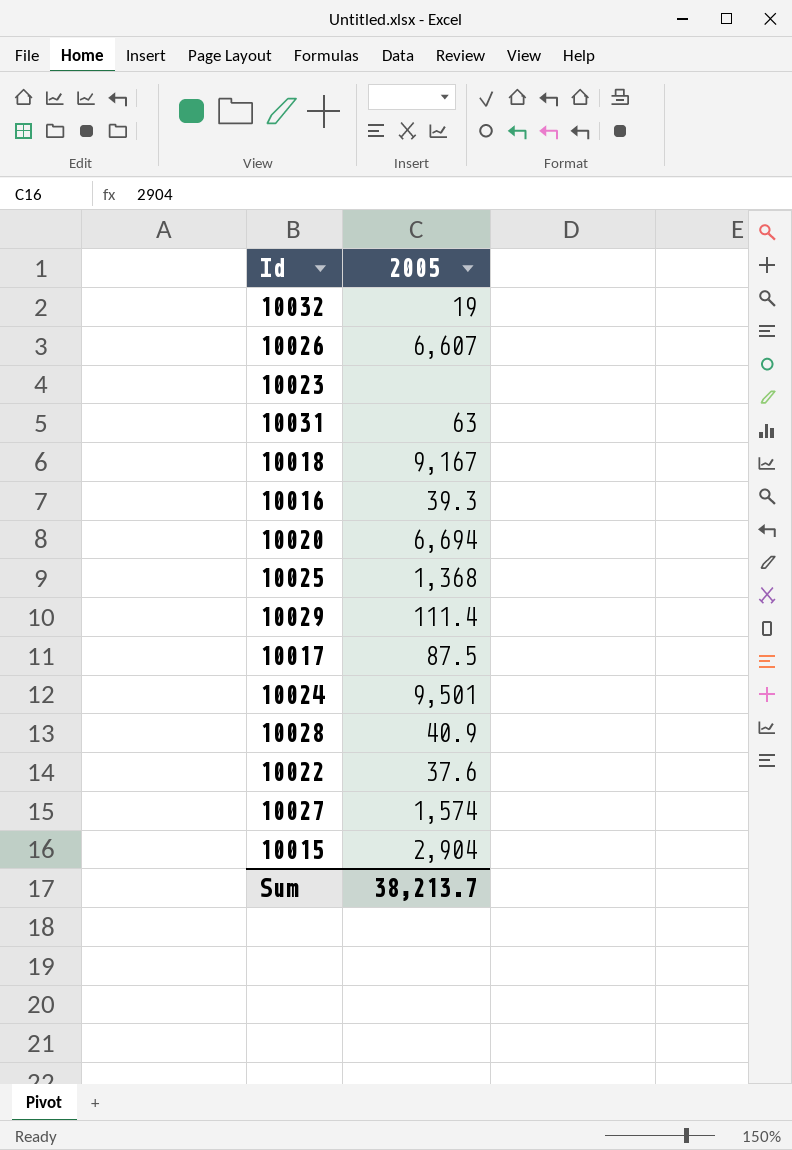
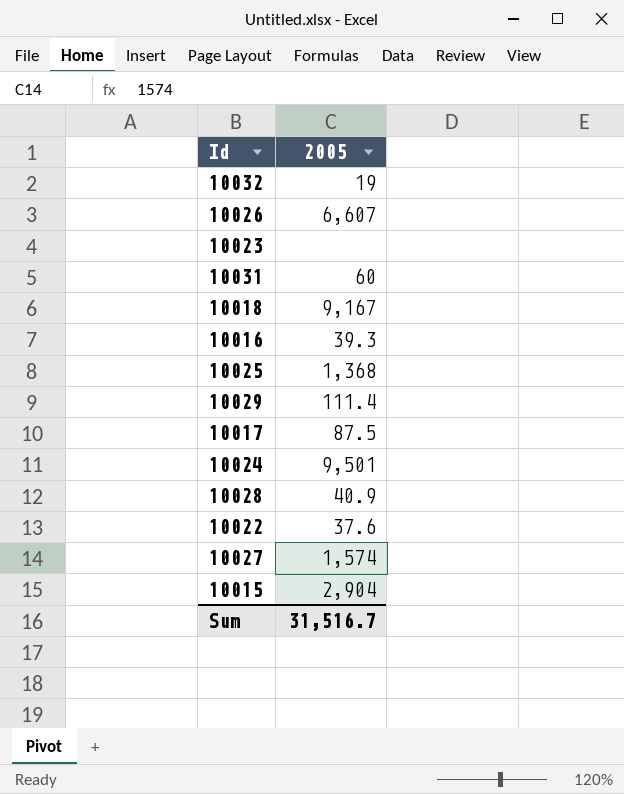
row 10020: 6,694 -> none
10031 | 2005: 63 -> 60
Sum | 2005: 38,213.7 -> 31,516.7

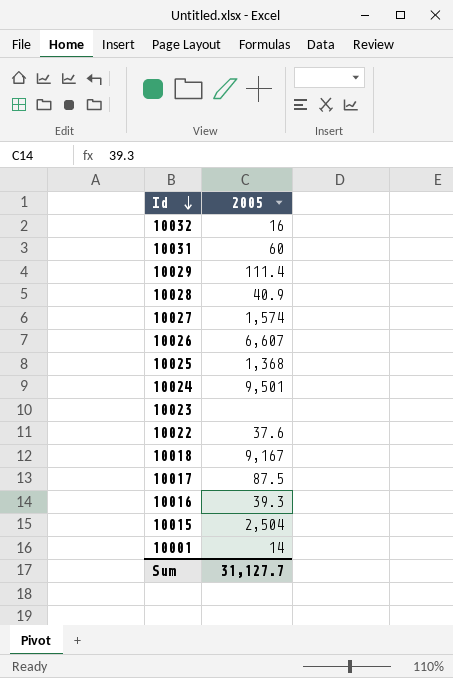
row order: none -> Id descending
10032 | 2005: 19 -> 16
10015 | 2005: 2,904 -> 2,504
row 10001: none -> 14
Sum | 2005: 31,516.7 -> 31,127.7

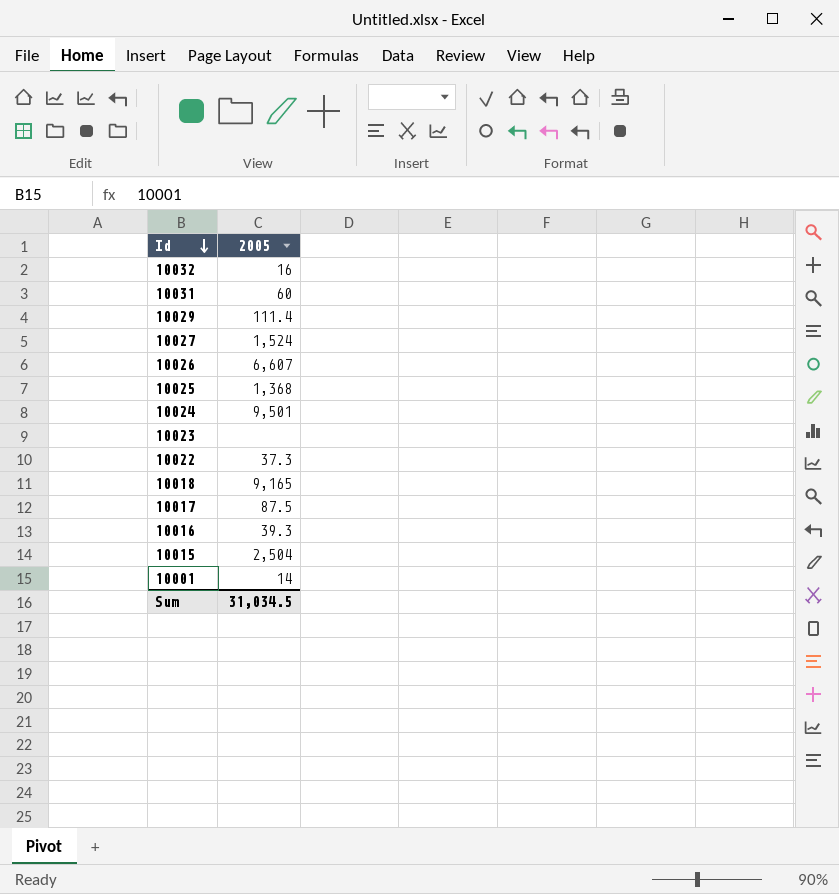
row 10028: 40.9 -> none
10027 | 2005: 1,574 -> 1,524
10022 | 2005: 37.6 -> 37.3
10018 | 2005: 9,167 -> 9,165
Sum | 2005: 31,127.7 -> 31,034.5

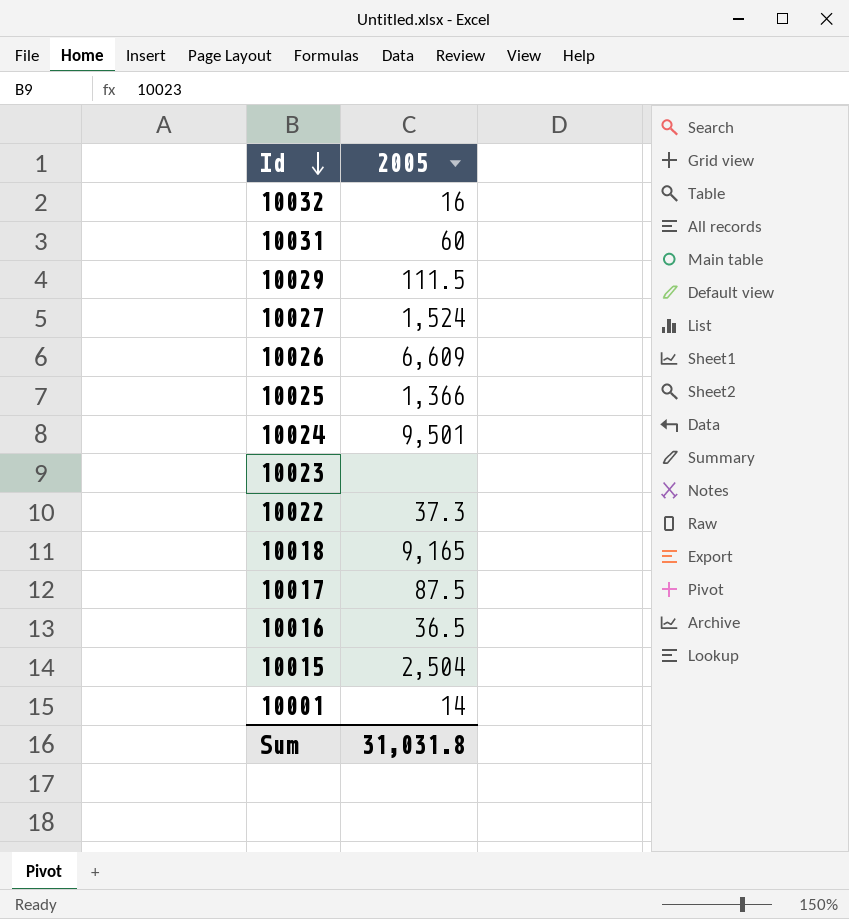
10029 | 2005: 111.4 -> 111.5
10026 | 2005: 6,607 -> 6,609
10025 | 2005: 1,368 -> 1,366
10016 | 2005: 39.3 -> 36.5
Sum | 2005: 31,034.5 -> 31,031.8

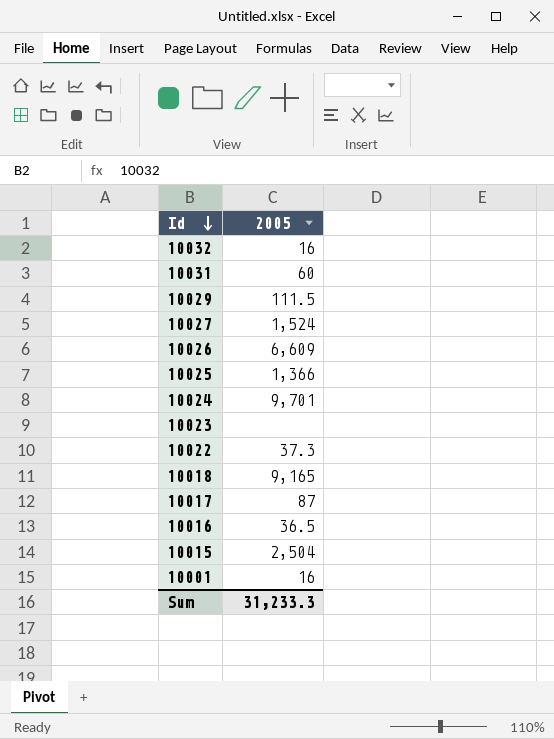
10024 | 2005: 9,501 -> 9,701
10017 | 2005: 87.5 -> 87
10001 | 2005: 14 -> 16
Sum | 2005: 31,031.8 -> 31,233.3

